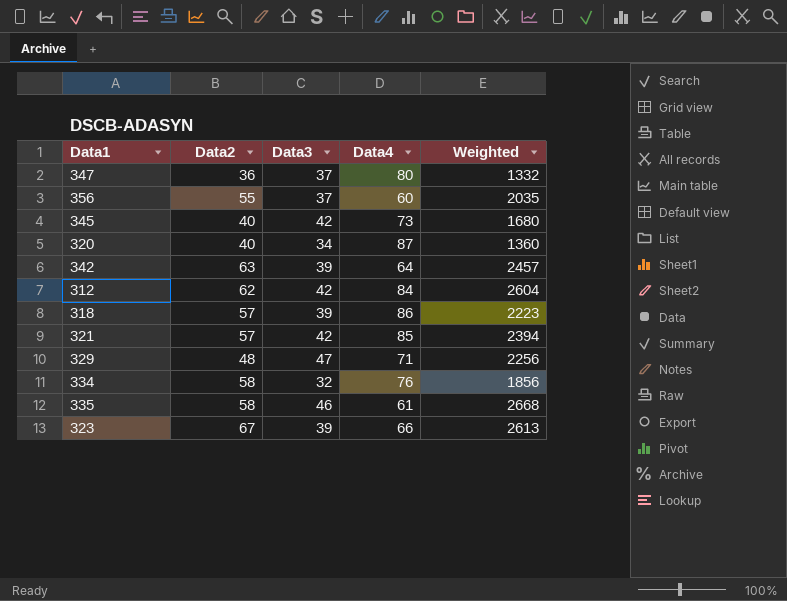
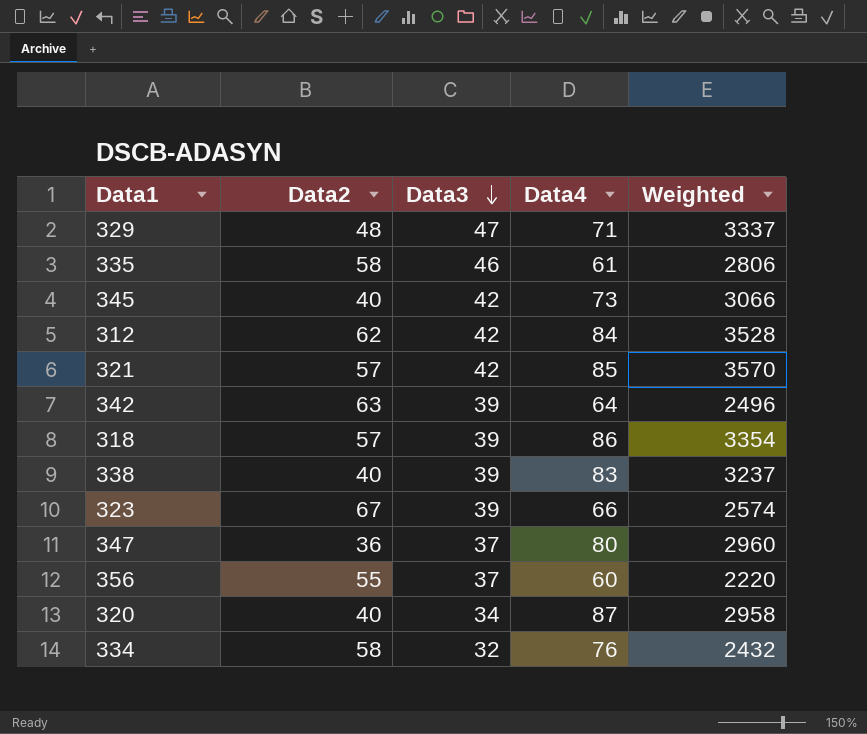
row order: none -> Data3 descending
column Weighted | formula: [Data2] * [Data3] -> [Data3] * [Data4]
row 338: none -> 40 | 39 | 83 | 3237

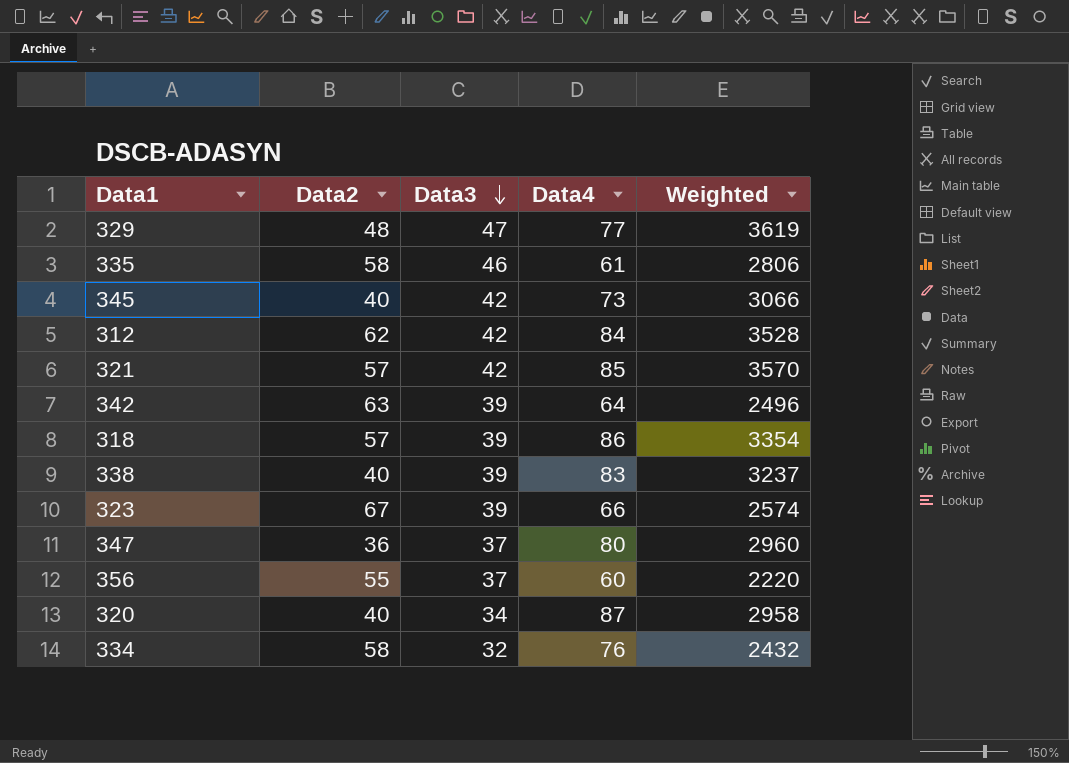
329 | Data4: 71 -> 77
329 | Weighted: 3337 -> 3619

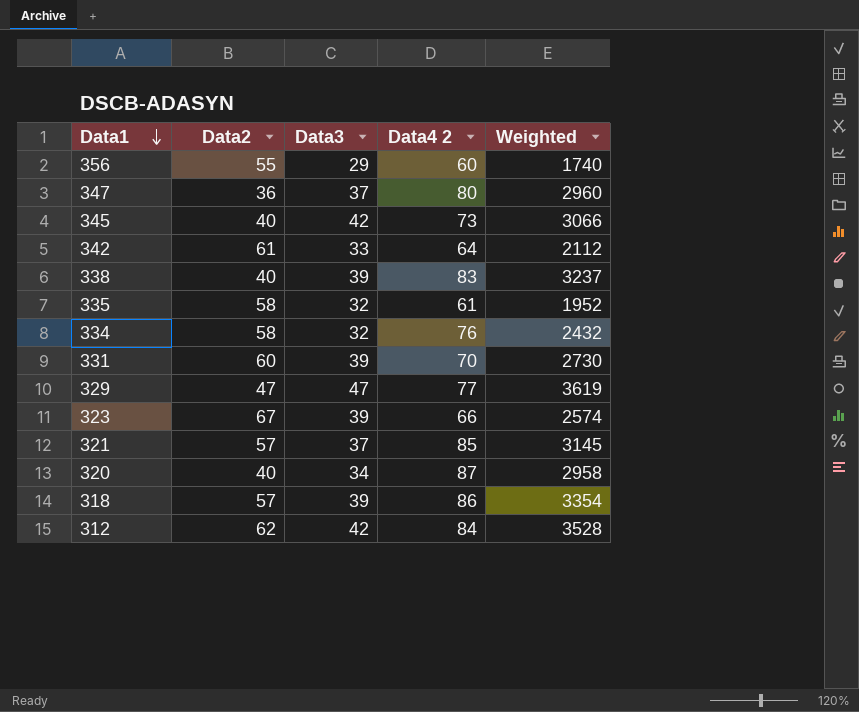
row order: Data3 descending -> Data1 descending
column name: Data4 -> Data4 2
356 | Data3: 37 -> 29
356 | Weighted: 2220 -> 1740
342 | Data2: 63 -> 61
342 | Data3: 39 -> 33
342 | Weighted: 2496 -> 2112
335 | Data3: 46 -> 32
335 | Weighted: 2806 -> 1952
row 331: none -> 60 | 39 | 70 | 2730
329 | Data2: 48 -> 47
321 | Data3: 42 -> 37
321 | Weighted: 3570 -> 3145

